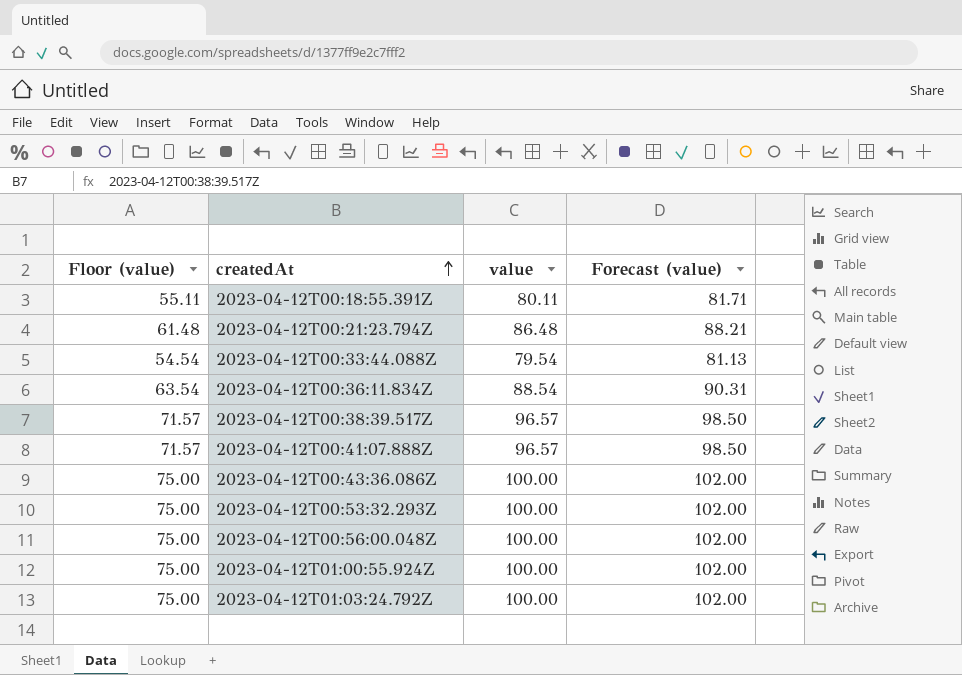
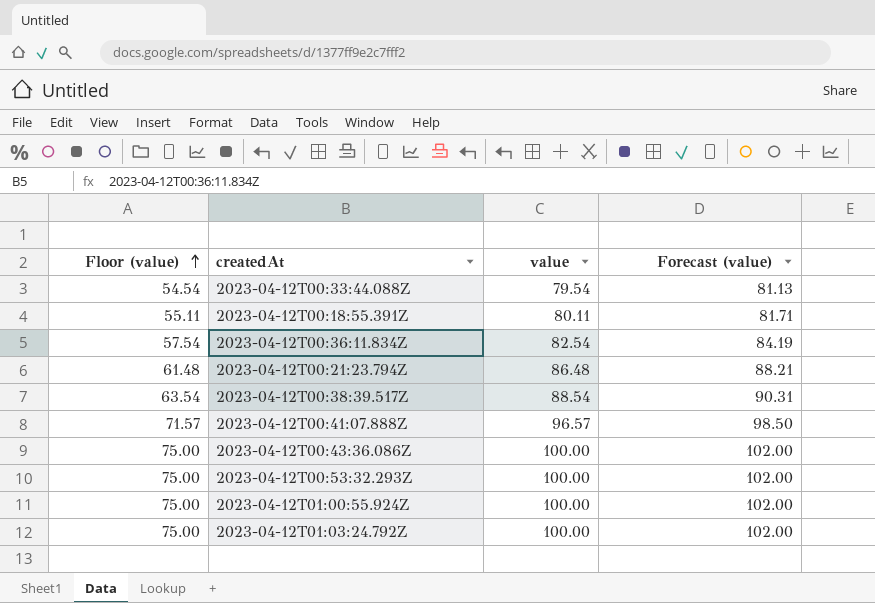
row order: createdAt ascending -> Floor (value) ascending
row 2023-04-12T00:56:00.048Z: 75.00 | 100.00 | 102.00 -> none
2023-04-12T00:36:11.834Z | Floor (value): 63.54 -> 57.54
2023-04-12T00:36:11.834Z | value: 88.54 -> 82.54
2023-04-12T00:36:11.834Z | Forecast (value): 90.31 -> 84.19
2023-04-12T00:38:39.517Z | Floor (value): 71.57 -> 63.54
2023-04-12T00:38:39.517Z | value: 96.57 -> 88.54
2023-04-12T00:38:39.517Z | Forecast (value): 98.50 -> 90.31

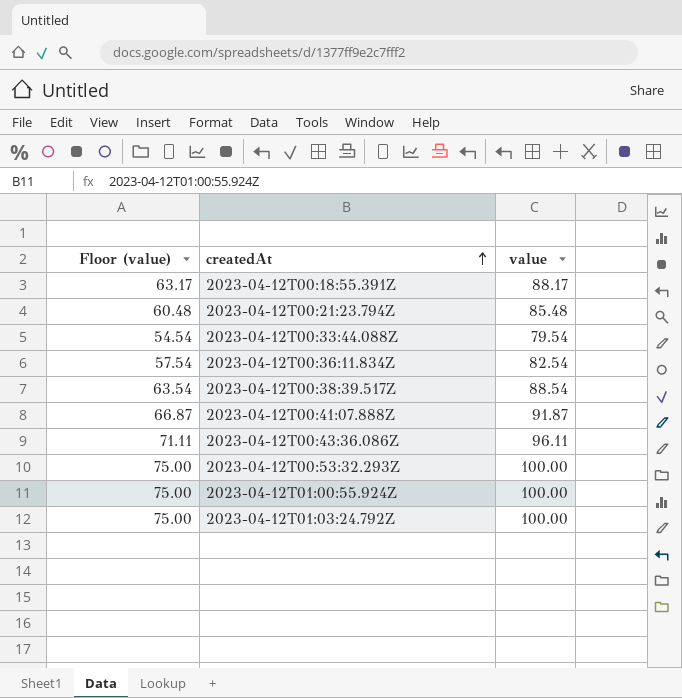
row order: Floor (value) ascending -> createdAt ascending
column Forecast (value) | formula: [value] * 1.02 -> none
2023-04-12T00:18:55.391Z | Floor (value): 55.11 -> 63.17
2023-04-12T00:18:55.391Z | value: 80.11 -> 88.17
2023-04-12T00:21:23.794Z | Floor (value): 61.48 -> 60.48
2023-04-12T00:21:23.794Z | value: 86.48 -> 85.48
2023-04-12T00:41:07.888Z | Floor (value): 71.57 -> 66.87
2023-04-12T00:41:07.888Z | value: 96.57 -> 91.87
2023-04-12T00:43:36.086Z | Floor (value): 75.00 -> 71.11
2023-04-12T00:43:36.086Z | value: 100.00 -> 96.11

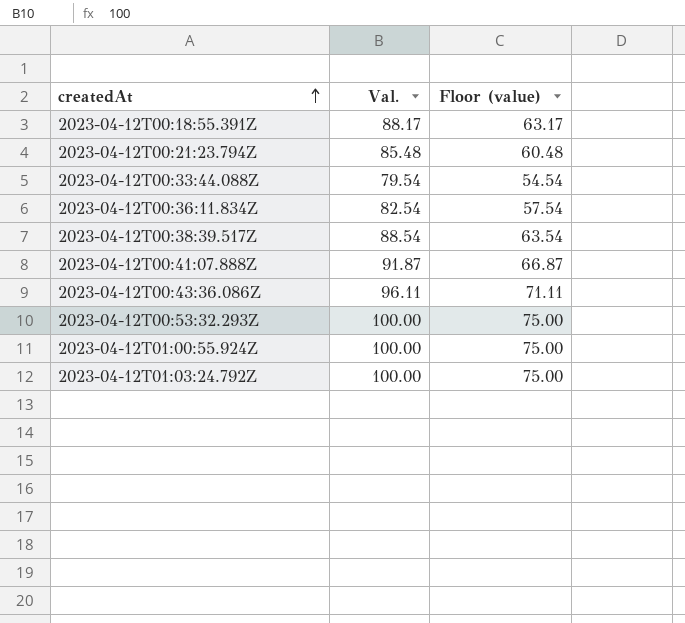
column name: value -> Val.
column Floor (value) | position: 1 -> 3

